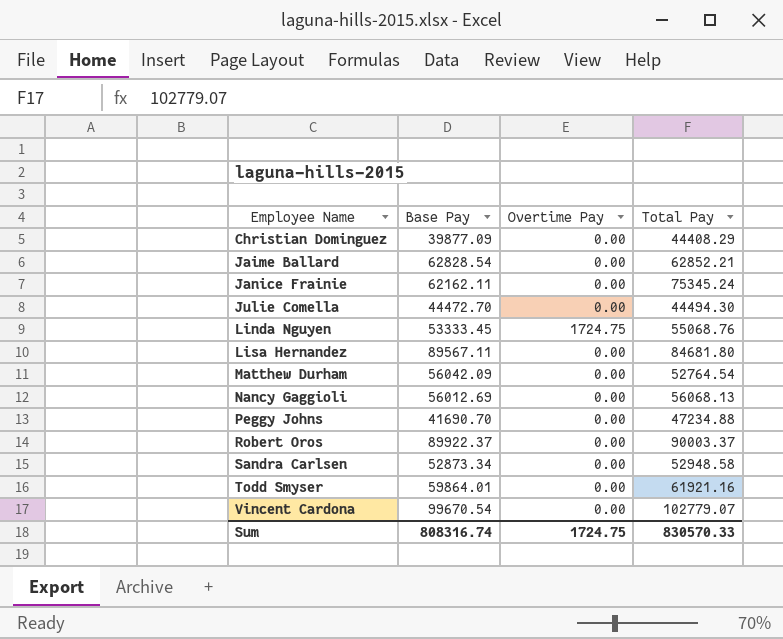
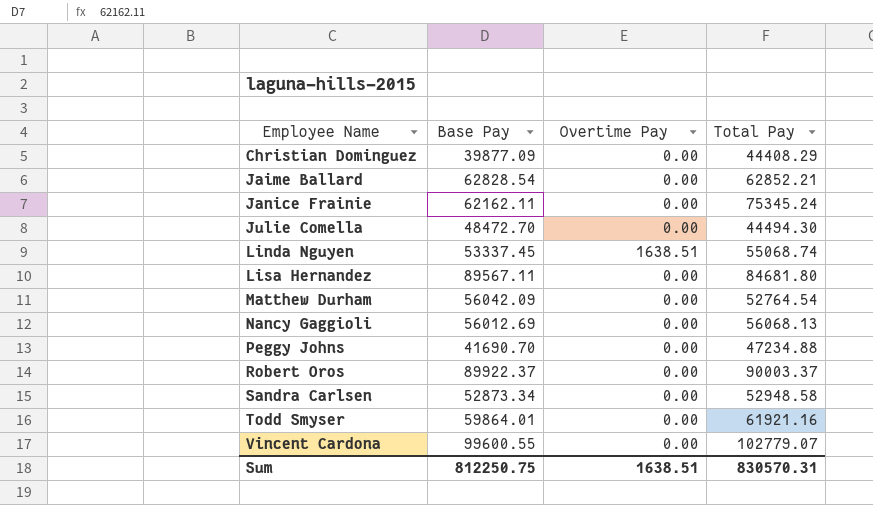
Julie Comella | Base Pay: 44472.70 -> 48472.70
Linda Nguyen | Base Pay: 53333.45 -> 53337.45
Linda Nguyen | Overtime Pay: 1724.75 -> 1638.51
Linda Nguyen | Total Pay: 55068.76 -> 55068.74
Vincent Cardona | Base Pay: 99670.54 -> 99600.55
Sum | Base Pay: 808316.74 -> 812250.75
Sum | Overtime Pay: 1724.75 -> 1638.51
Sum | Total Pay: 830570.33 -> 830570.31

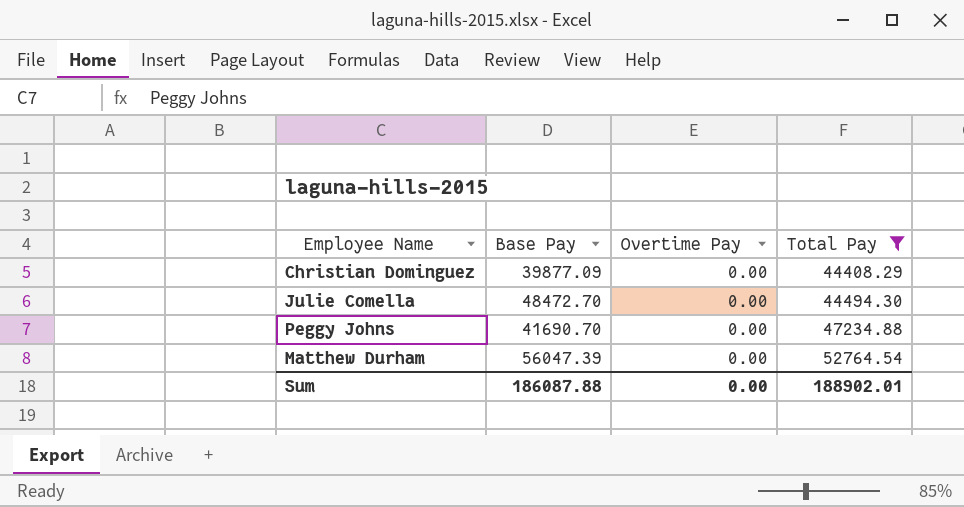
filter: none -> Total Pay <= 52764.54
row order: Employee Name ascending -> Total Pay ascending
Matthew Durham | Base Pay: 56042.09 -> 56047.39
Sum | Base Pay: 812250.75 -> 186087.88
Sum | Overtime Pay: 1638.51 -> 0.00
Sum | Total Pay: 830570.31 -> 188902.01

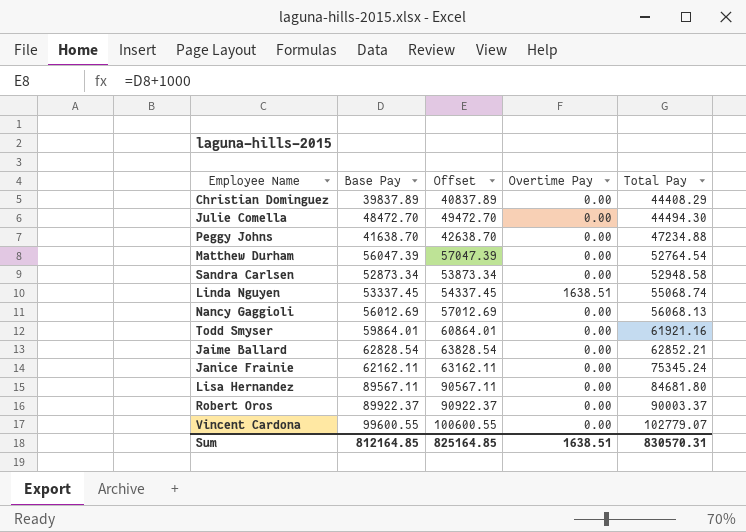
filter: Total Pay <= 52764.54 -> none
column Offset | formula: none -> [Base Pay] + 1000
Christian Dominguez | Base Pay: 39877.09 -> 39837.89
Peggy Johns | Base Pay: 41690.70 -> 41638.70
Sum | Base Pay: 186087.88 -> 812164.85
Sum | Overtime Pay: 0.00 -> 1638.51
Sum | Total Pay: 188902.01 -> 830570.31

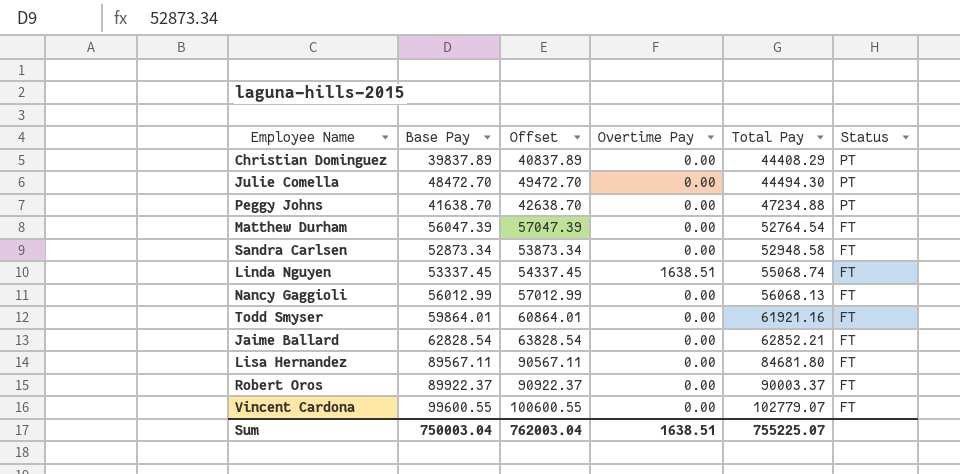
column Status | position: none -> 6
row Janice Frainie: 62162.11 | 63162.11 | 0.00 | 75345.24 -> none
Nancy Gaggioli | Base Pay: 56012.69 -> 56012.99
Nancy Gaggioli | Offset: 57012.69 -> 57012.99
Sum | Base Pay: 812164.85 -> 750003.04
Sum | Offset: 825164.85 -> 762003.04
Sum | Total Pay: 830570.31 -> 755225.07

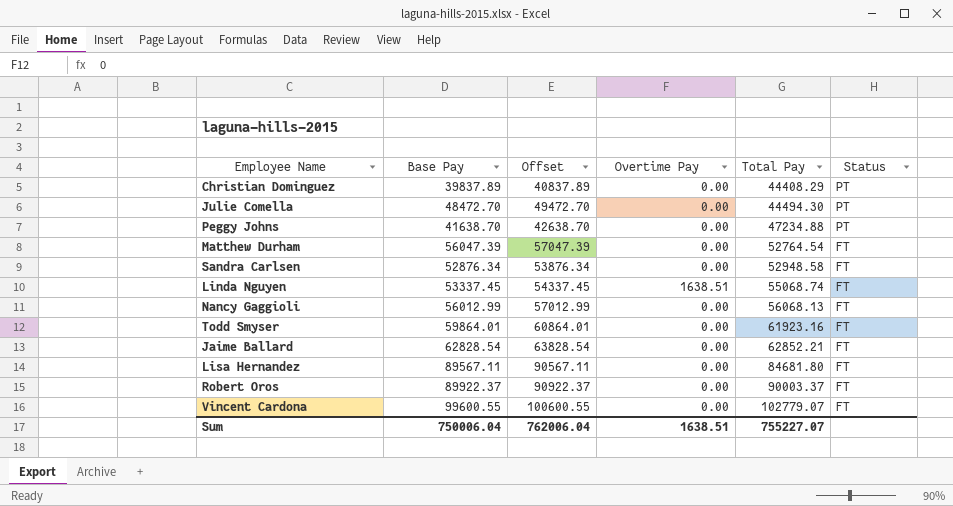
Sandra Carlsen | Base Pay: 52873.34 -> 52876.34
Sandra Carlsen | Offset: 53873.34 -> 53876.34
Todd Smyser | Total Pay: 61921.16 -> 61923.16
Sum | Base Pay: 750003.04 -> 750006.04
Sum | Offset: 762003.04 -> 762006.04
Sum | Total Pay: 755225.07 -> 755227.07

